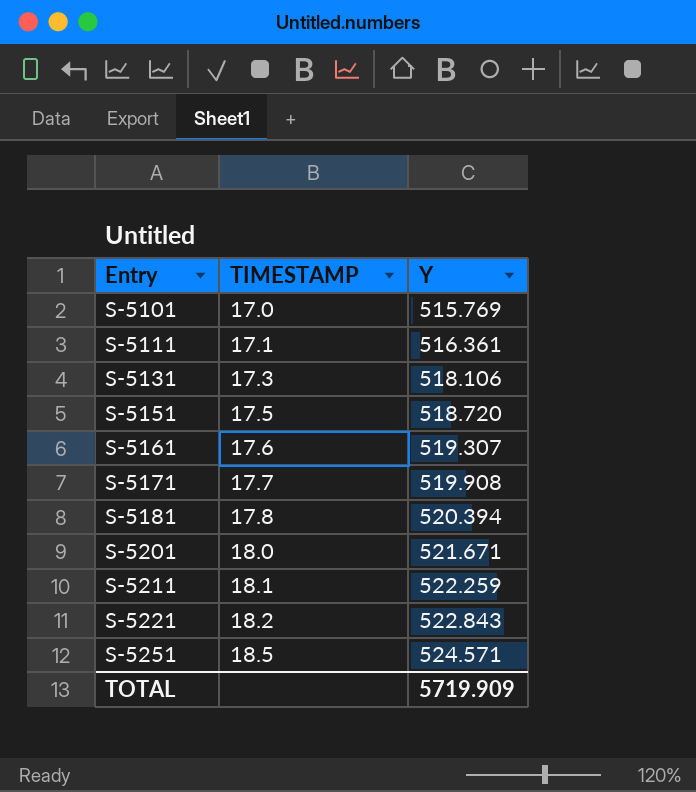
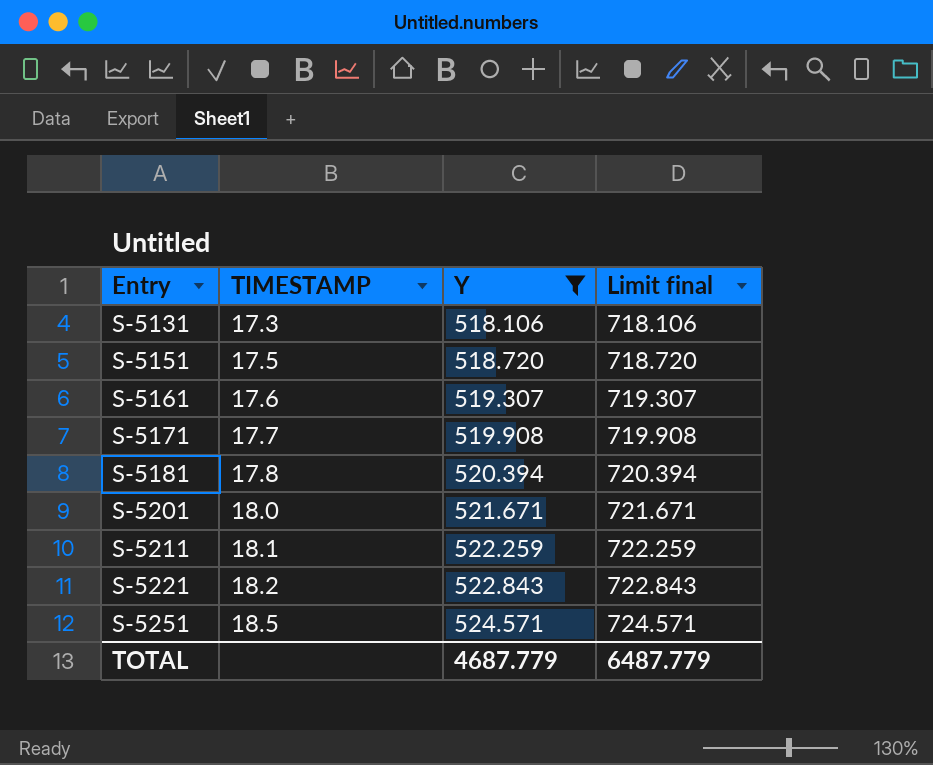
filter: none -> Y >= 518.106
column Limit final | formula: none -> [Y] + 200
TOTAL | Y: 5719.909 -> 4687.779

